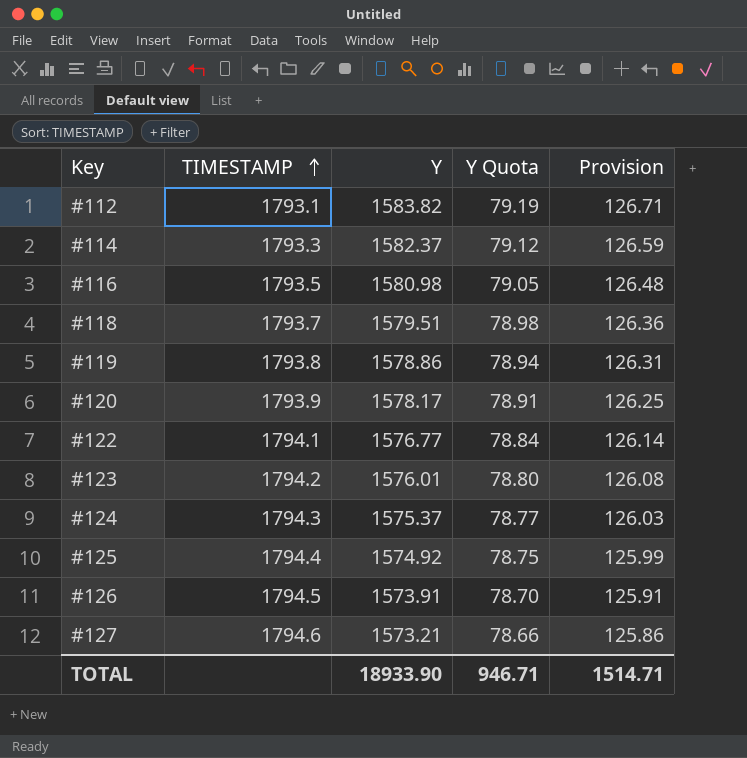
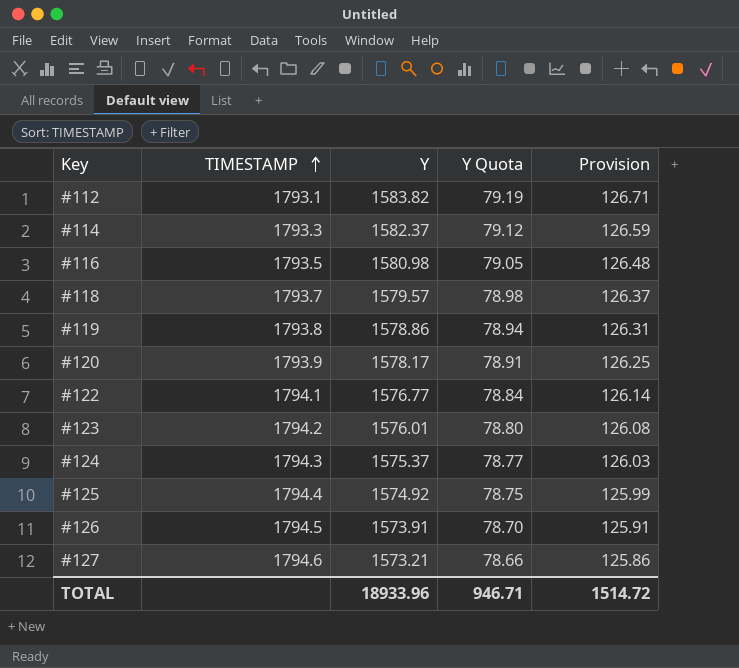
#118 | Y: 1579.51 -> 1579.57
#118 | Provision: 126.36 -> 126.37
TOTAL | Y: 18933.90 -> 18933.96
TOTAL | Provision: 1514.71 -> 1514.72

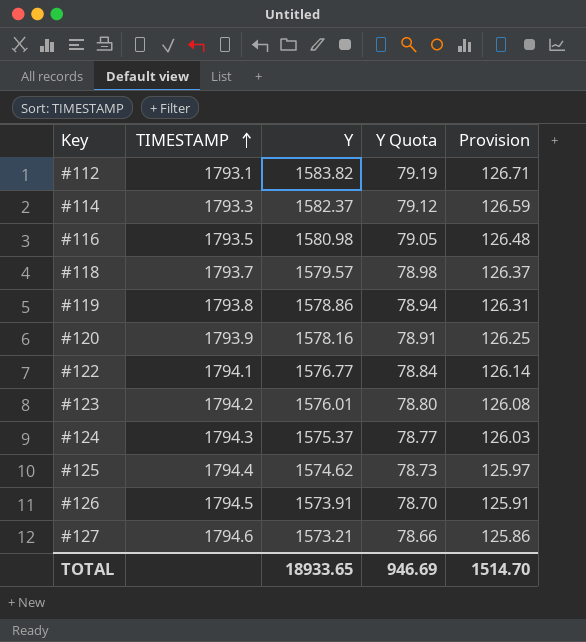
#120 | Y: 1578.17 -> 1578.16
#125 | Y: 1574.92 -> 1574.62
#125 | Y Quota: 78.75 -> 78.73
#125 | Provision: 125.99 -> 125.97
TOTAL | Y: 18933.96 -> 18933.65
TOTAL | Y Quota: 946.71 -> 946.69
TOTAL | Provision: 1514.72 -> 1514.70

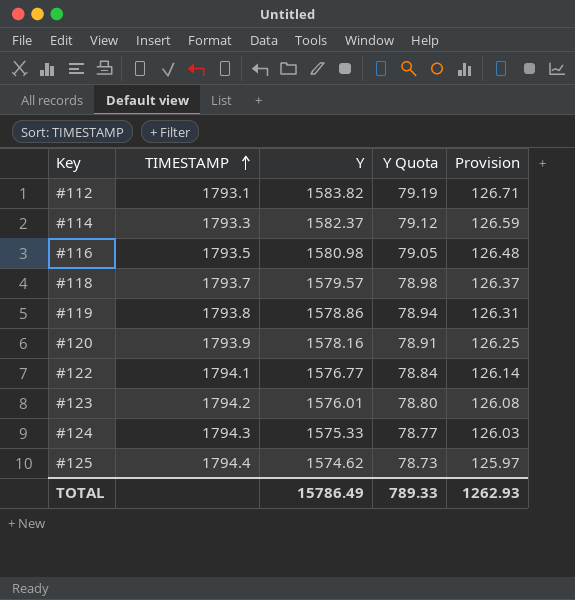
row #126: 1794.5 | 1573.91 | 78.70 | 125.91 -> none
row #127: 1794.6 | 1573.21 | 78.66 | 125.86 -> none
#124 | Y: 1575.37 -> 1575.33
TOTAL | Y: 18933.65 -> 15786.49
TOTAL | Y Quota: 946.69 -> 789.33
TOTAL | Provision: 1514.70 -> 1262.93

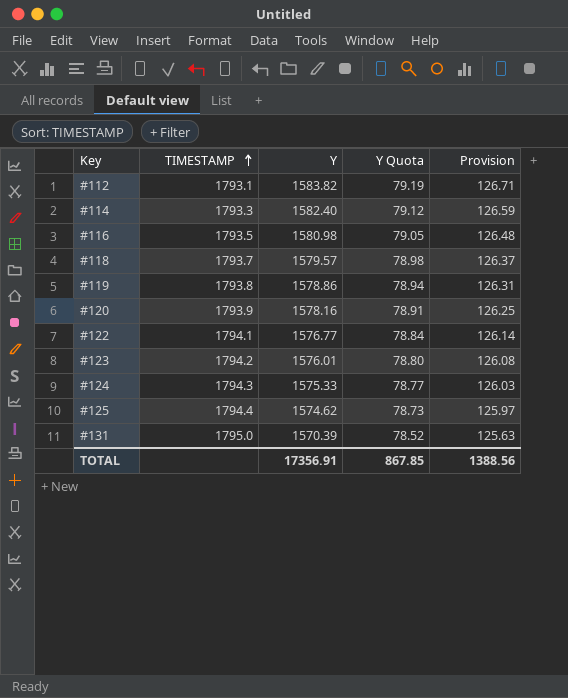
#114 | Y: 1582.37 -> 1582.40
row #131: none -> 1795.0 | 1570.39 | 78.52 | 125.63
TOTAL | Y: 15786.49 -> 17356.91
TOTAL | Y Quota: 789.33 -> 867.85
TOTAL | Provision: 1262.93 -> 1388.56

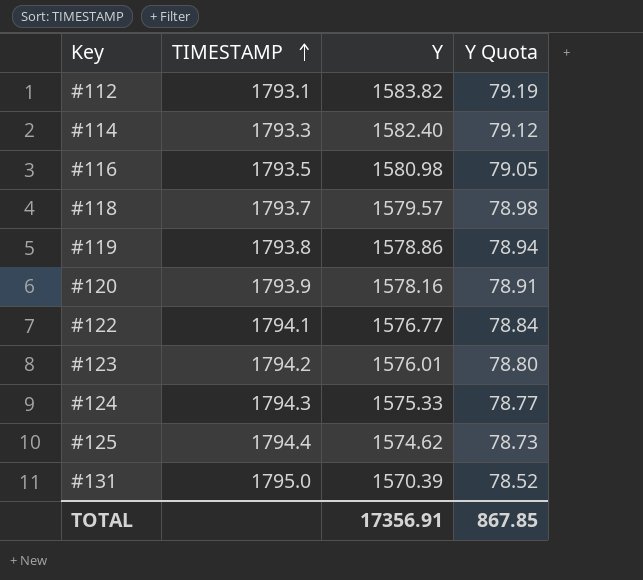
column Provision | formula: [Y] * 0.08 -> none

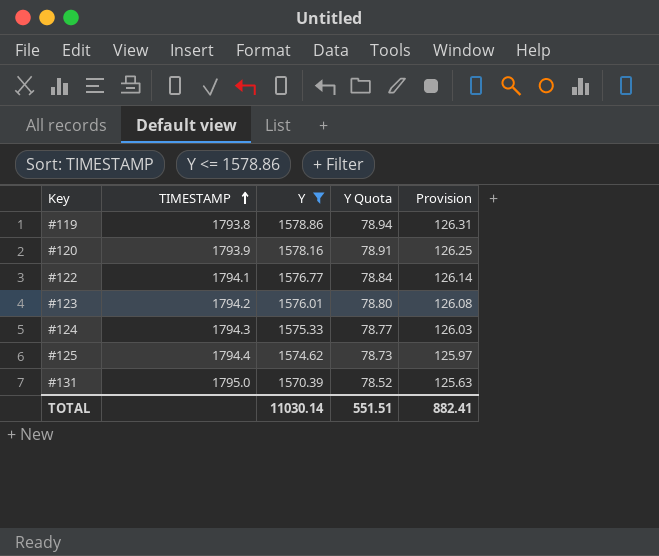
filter: none -> Y <= 1578.86
column Provision | formula: none -> [Y] * 0.08
TOTAL | Y: 17356.91 -> 11030.14
TOTAL | Y Quota: 867.85 -> 551.51

